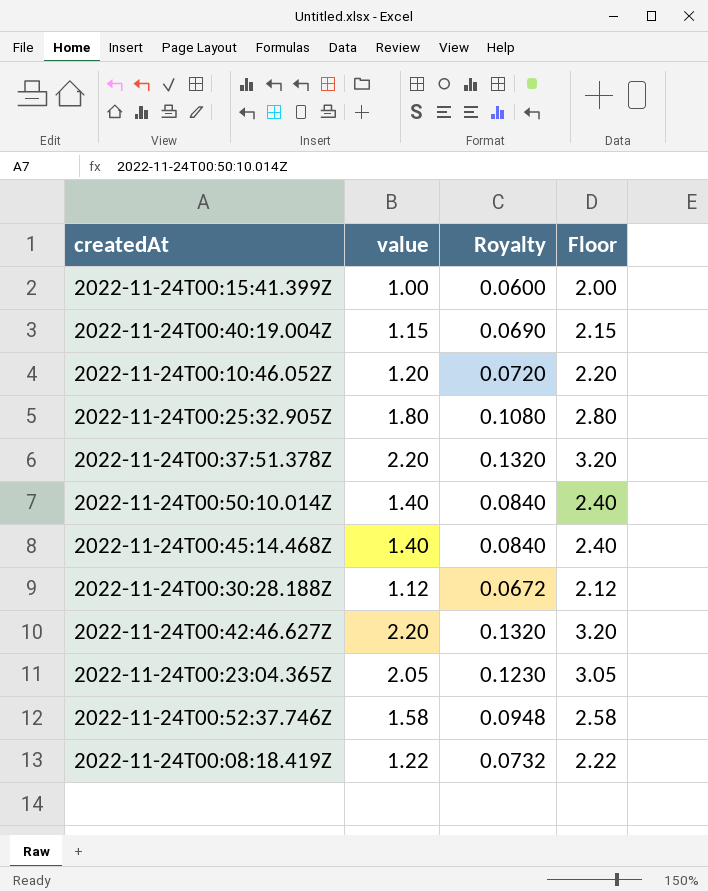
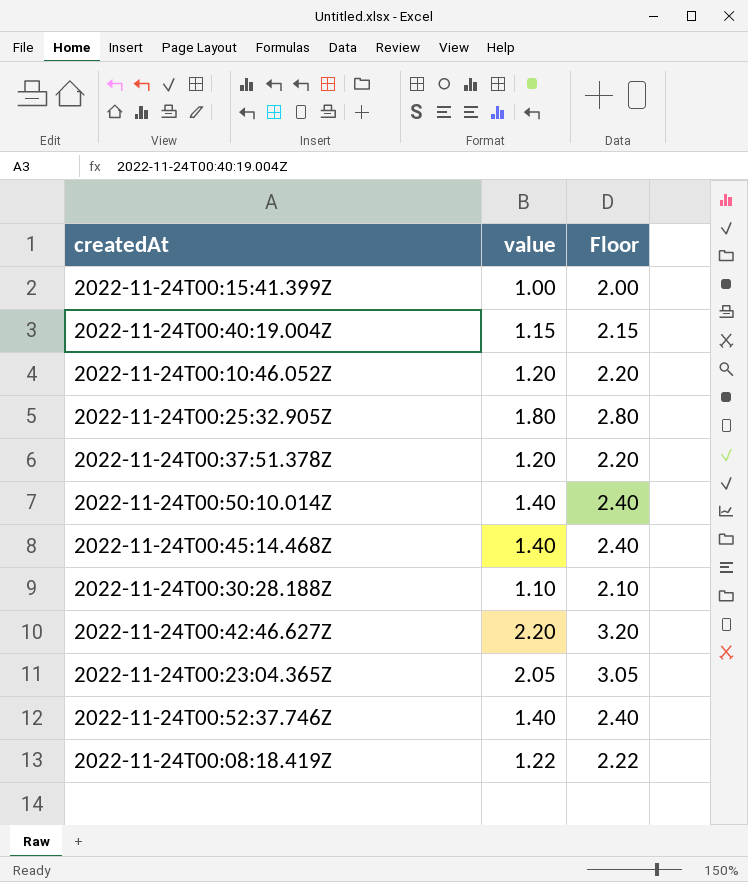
column Royalty | formula: [value] * 0.06 -> none
2022-11-24T00:37:51.378Z | value: 2.20 -> 1.20
2022-11-24T00:37:51.378Z | Floor: 3.20 -> 2.20
2022-11-24T00:30:28.188Z | value: 1.12 -> 1.10
2022-11-24T00:30:28.188Z | Floor: 2.12 -> 2.10
2022-11-24T00:52:37.746Z | value: 1.58 -> 1.40
2022-11-24T00:52:37.746Z | Floor: 2.58 -> 2.40

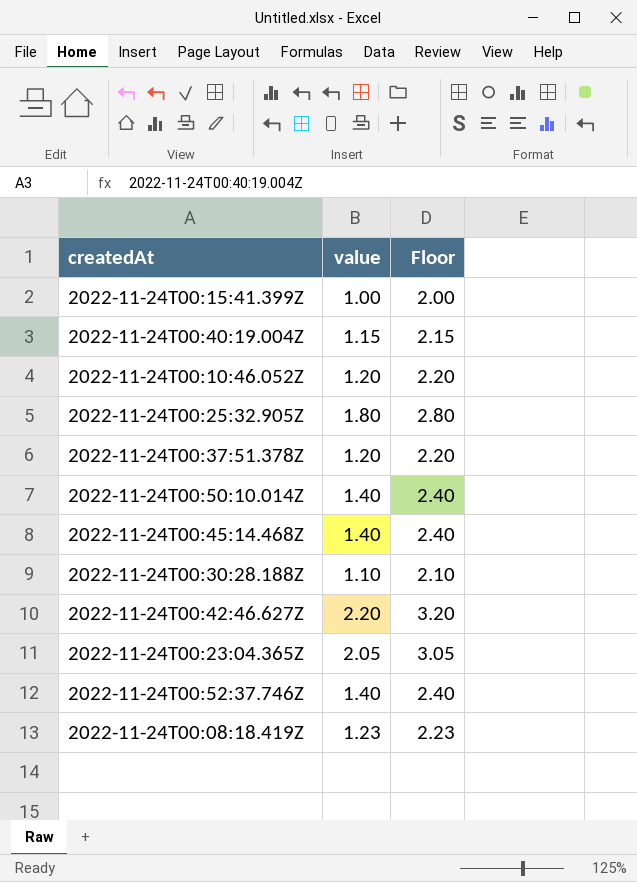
2022-11-24T00:08:18.419Z | value: 1.22 -> 1.23
2022-11-24T00:08:18.419Z | Floor: 2.22 -> 2.23

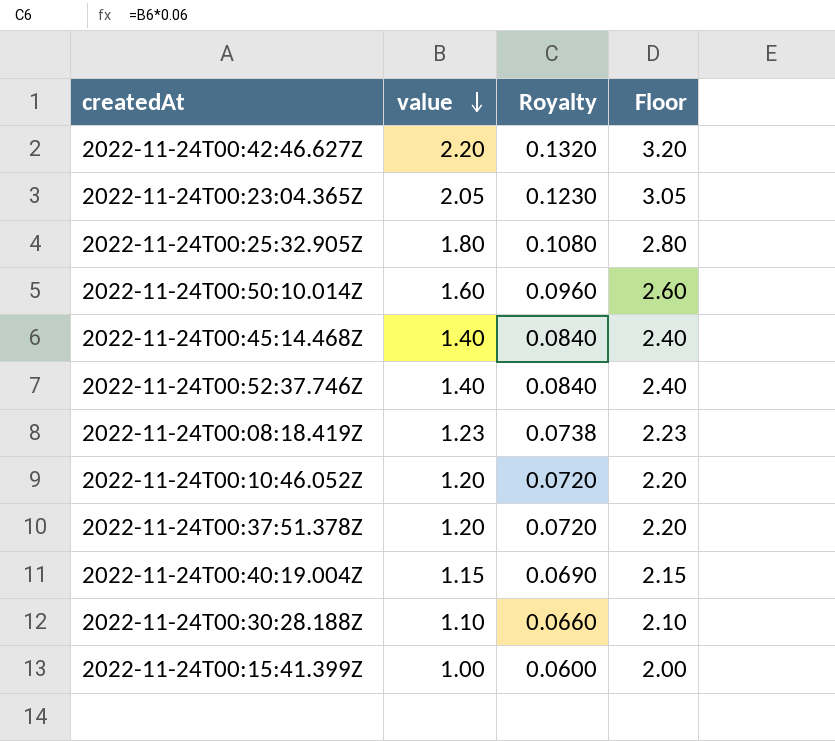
row order: none -> value descending
column Royalty | formula: none -> [value] * 0.06
2022-11-24T00:50:10.014Z | value: 1.40 -> 1.60
2022-11-24T00:50:10.014Z | Floor: 2.40 -> 2.60

